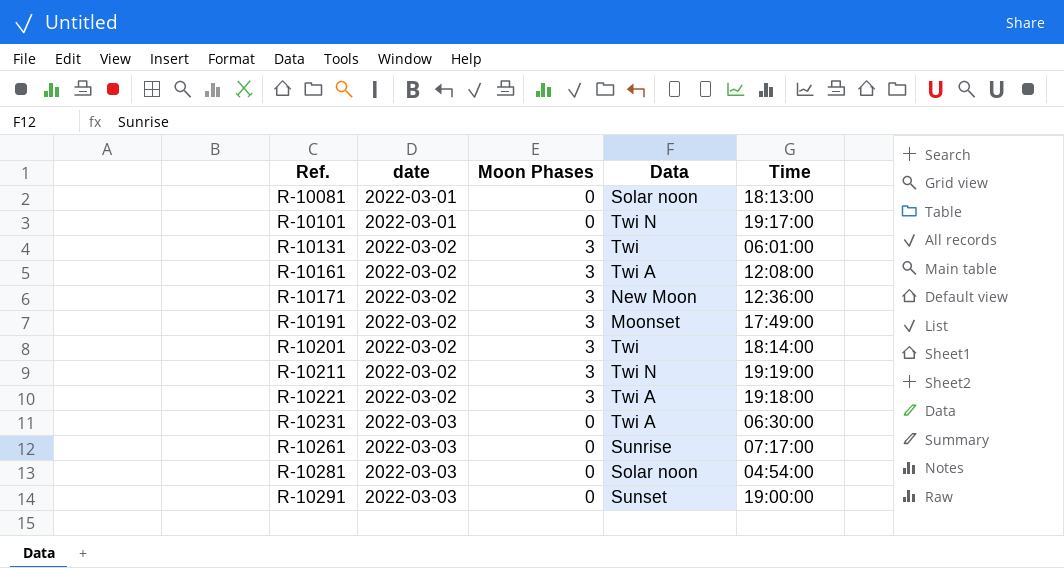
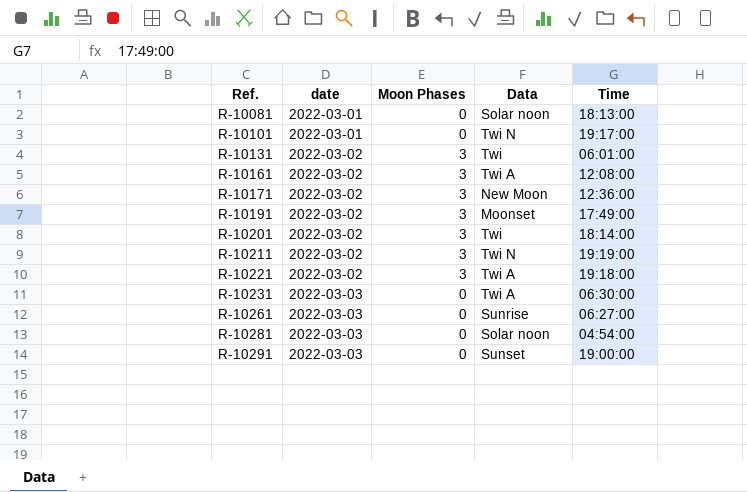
R-10261 | Time: 07:17:00 -> 06:27:00

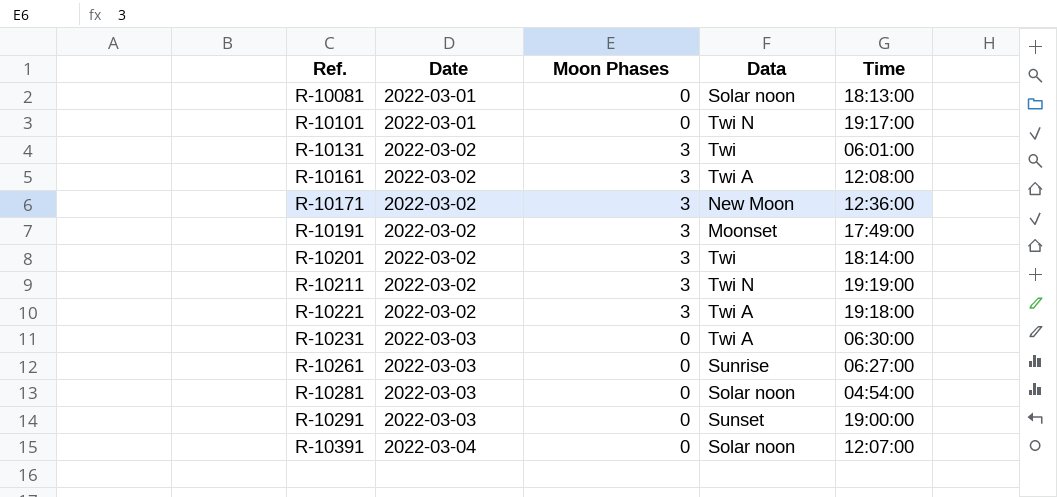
column name: date -> Date
row R-10391: none -> 2022-03-04 | 0 | Solar noon | 12:07:00

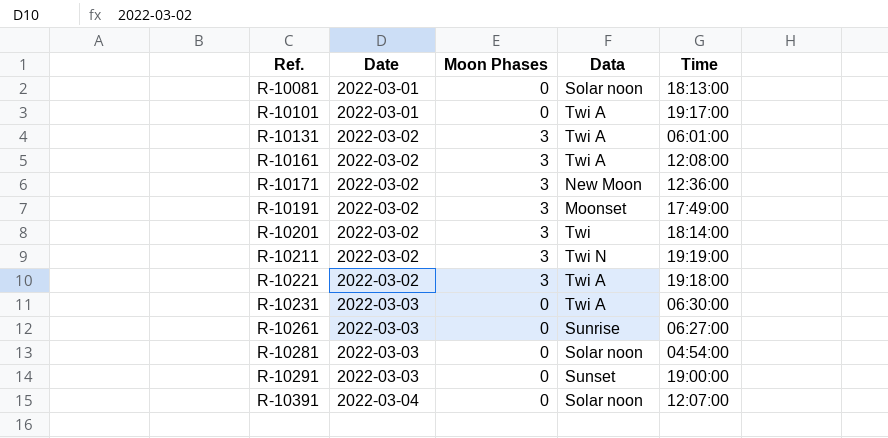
R-10101 | Data: Twi N -> Twi A
R-10131 | Data: Twi -> Twi A

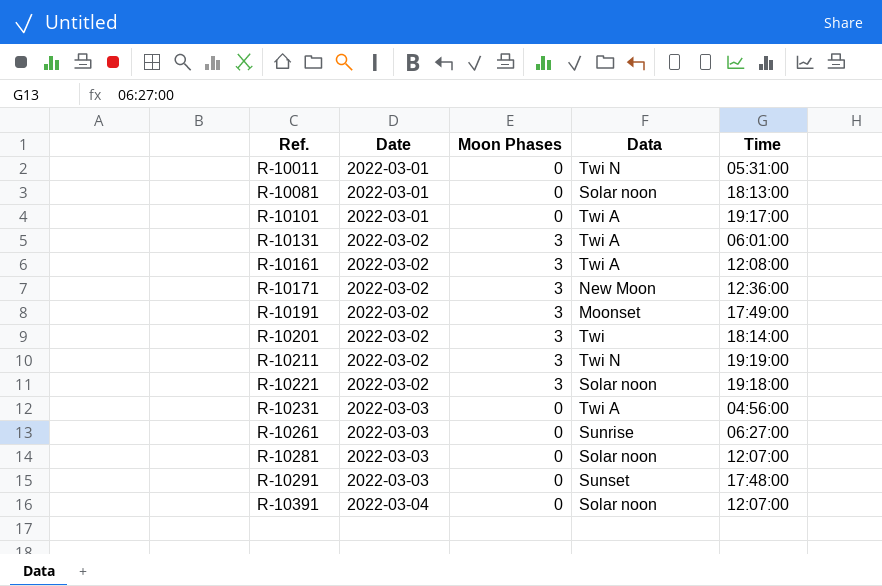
row R-10011: none -> 2022-03-01 | 0 | Twi N | 05:31:00
R-10221 | Data: Twi A -> Solar noon
R-10231 | Time: 06:30:00 -> 04:56:00
R-10281 | Time: 04:54:00 -> 12:07:00
R-10291 | Time: 19:00:00 -> 17:48:00

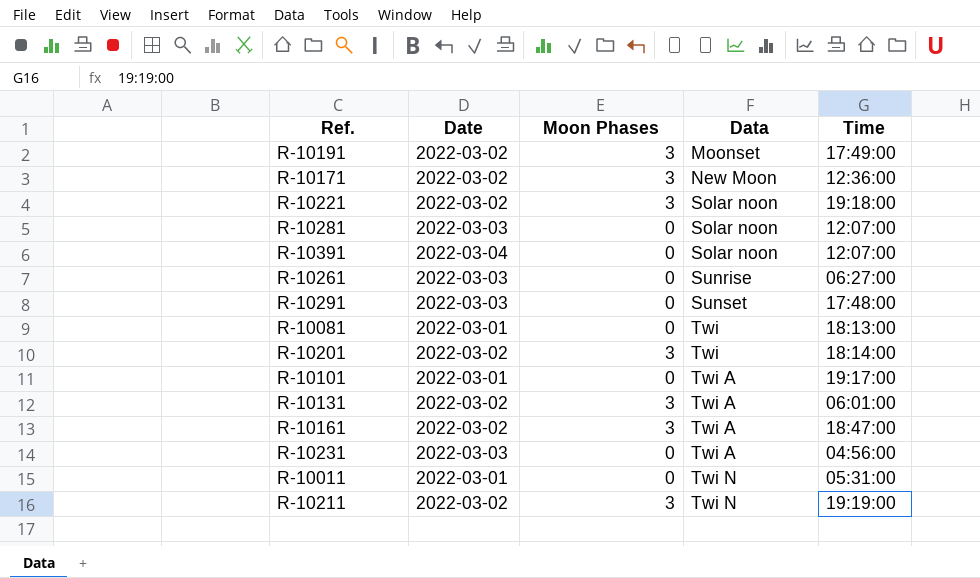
row order: Ref. ascending -> Data ascending
R-10081 | Data: Solar noon -> Twi
R-10161 | Time: 12:08:00 -> 18:47:00

